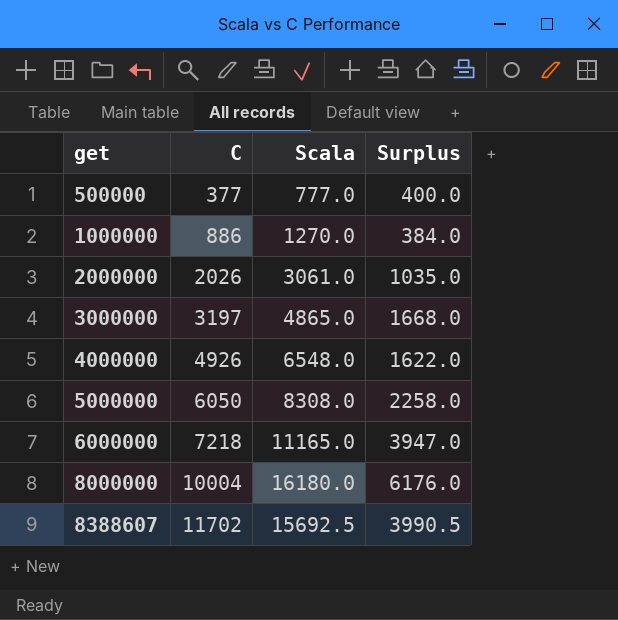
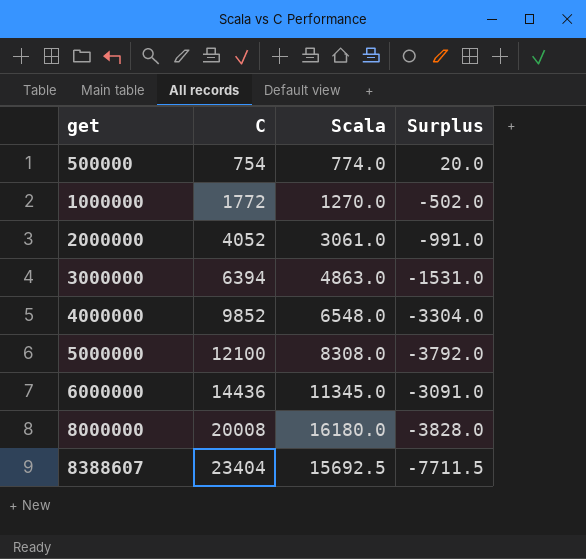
500000 | C: 377 -> 754
500000 | Scala: 777.0 -> 774.0
500000 | Surplus: 400.0 -> 20.0
1000000 | C: 886 -> 1772
1000000 | Surplus: 384.0 -> -502.0
2000000 | C: 2026 -> 4052
2000000 | Surplus: 1035.0 -> -991.0
3000000 | C: 3197 -> 6394
3000000 | Scala: 4865.0 -> 4863.0
3000000 | Surplus: 1668.0 -> -1531.0
4000000 | C: 4926 -> 9852
4000000 | Surplus: 1622.0 -> -3304.0
5000000 | C: 6050 -> 12100
5000000 | Surplus: 2258.0 -> -3792.0
6000000 | C: 7218 -> 14436
6000000 | Scala: 11165.0 -> 11345.0
6000000 | Surplus: 3947.0 -> -3091.0
8000000 | C: 10004 -> 20008
8000000 | Surplus: 6176.0 -> -3828.0
8388607 | C: 11702 -> 23404
8388607 | Surplus: 3990.5 -> -7711.5

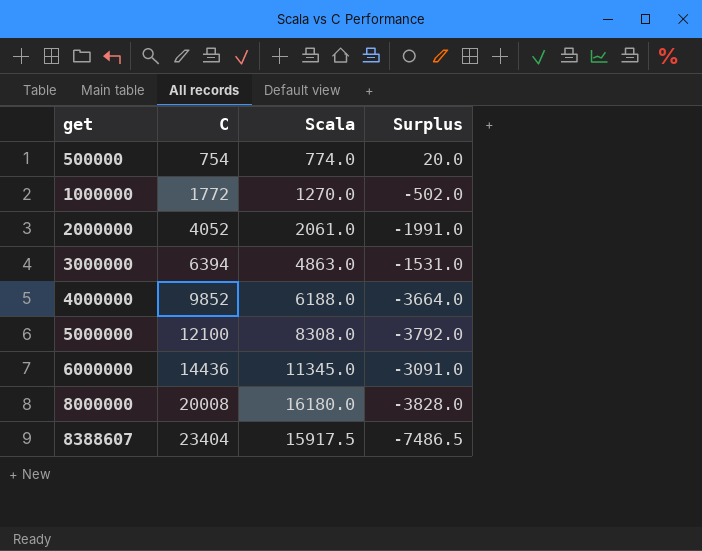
2000000 | Scala: 3061.0 -> 2061.0
2000000 | Surplus: -991.0 -> -1991.0
4000000 | Scala: 6548.0 -> 6188.0
4000000 | Surplus: -3304.0 -> -3664.0
8388607 | Scala: 15692.5 -> 15917.5
8388607 | Surplus: -7711.5 -> -7486.5

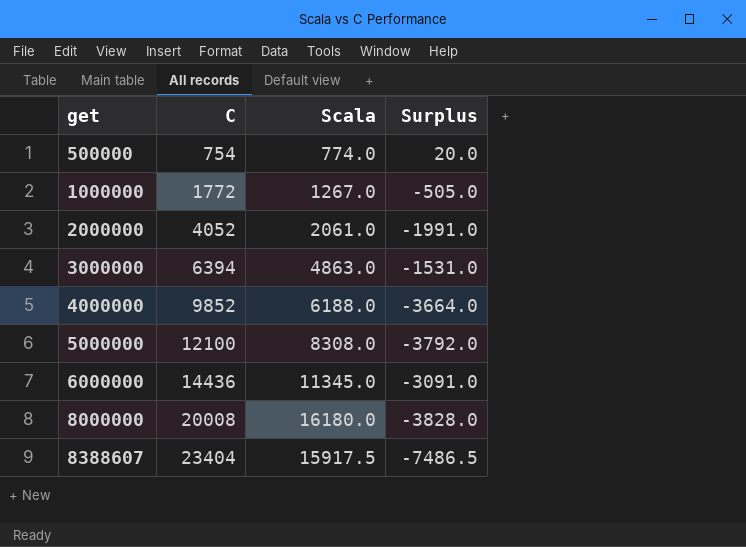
1000000 | Scala: 1270.0 -> 1267.0
1000000 | Surplus: -502.0 -> -505.0

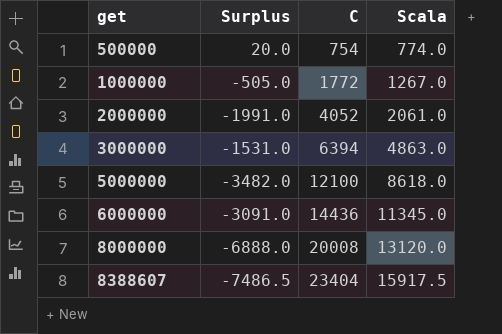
column Surplus | position: 4 -> 2
row 4000000: 9852 | 6188.0 | -3664.0 -> none
5000000 | Surplus: -3792.0 -> -3482.0
5000000 | Scala: 8308.0 -> 8618.0
8000000 | Surplus: -3828.0 -> -6888.0
8000000 | Scala: 16180.0 -> 13120.0

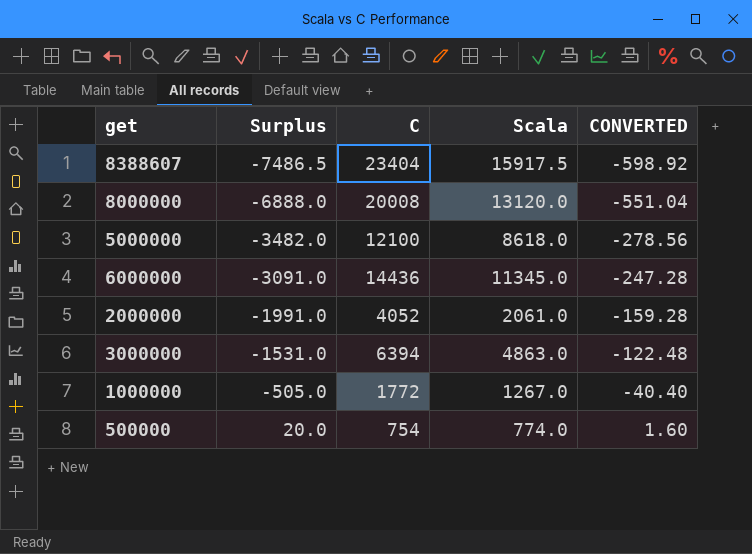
row order: get ascending -> Surplus ascending
column CONVERTED | formula: none -> [Surplus] * 0.08

